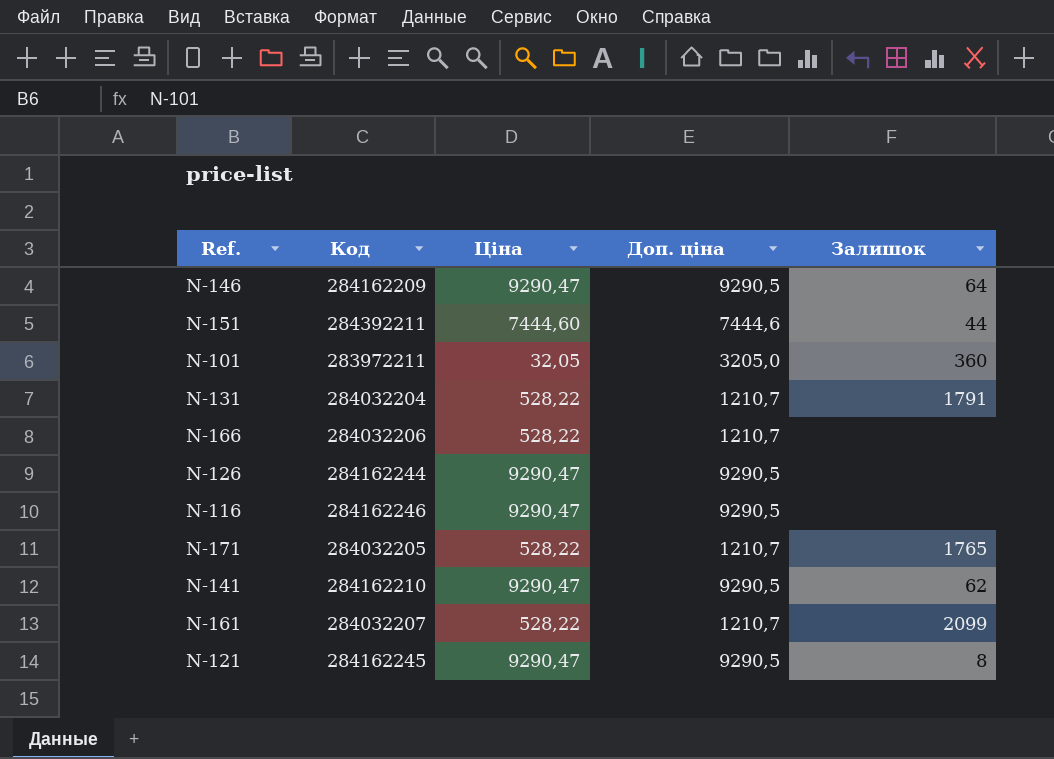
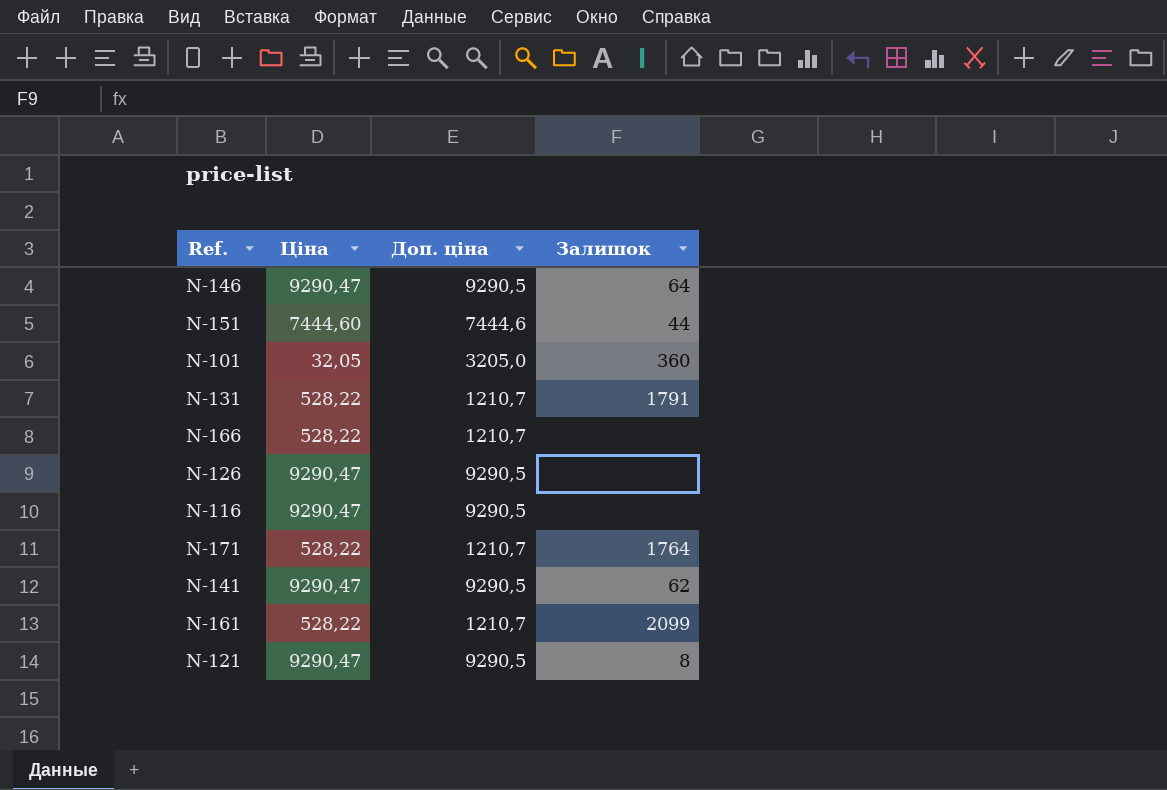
column Код | position: 2 -> none
N-171 | Залишок: 1765 -> 1764

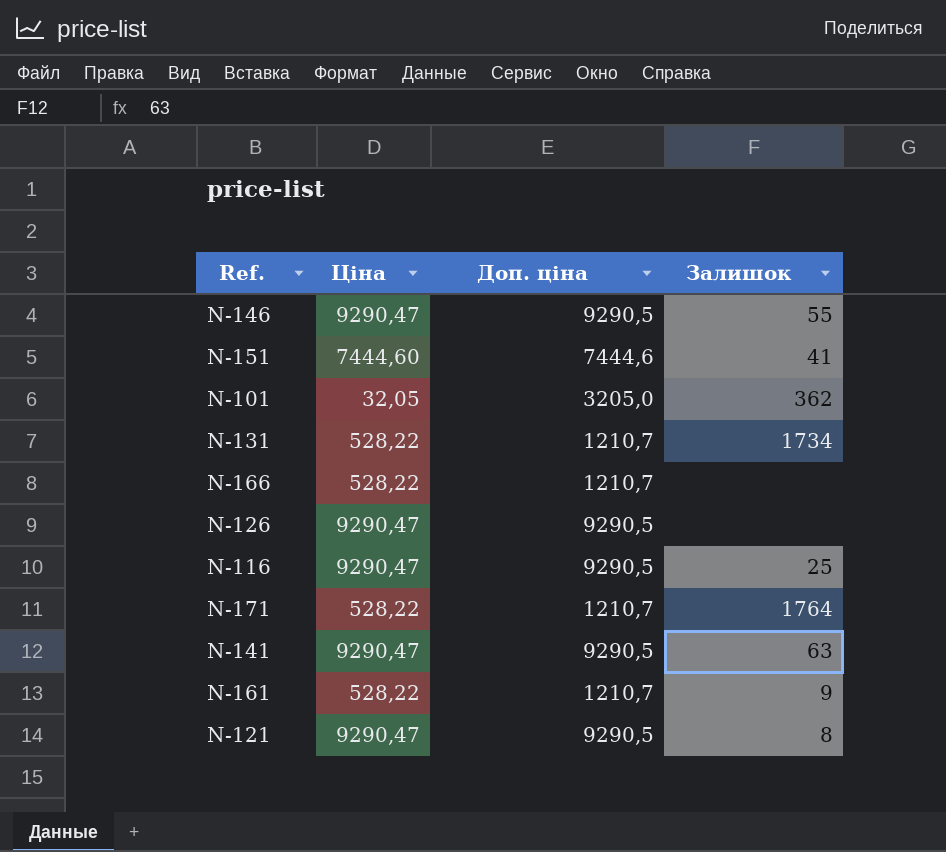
N-146 | Залишок: 64 -> 55
N-151 | Залишок: 44 -> 41
N-101 | Залишок: 360 -> 362
N-131 | Залишок: 1791 -> 1734
N-116 | Залишок: none -> 25
N-141 | Залишок: 62 -> 63
N-161 | Залишок: 2099 -> 9

